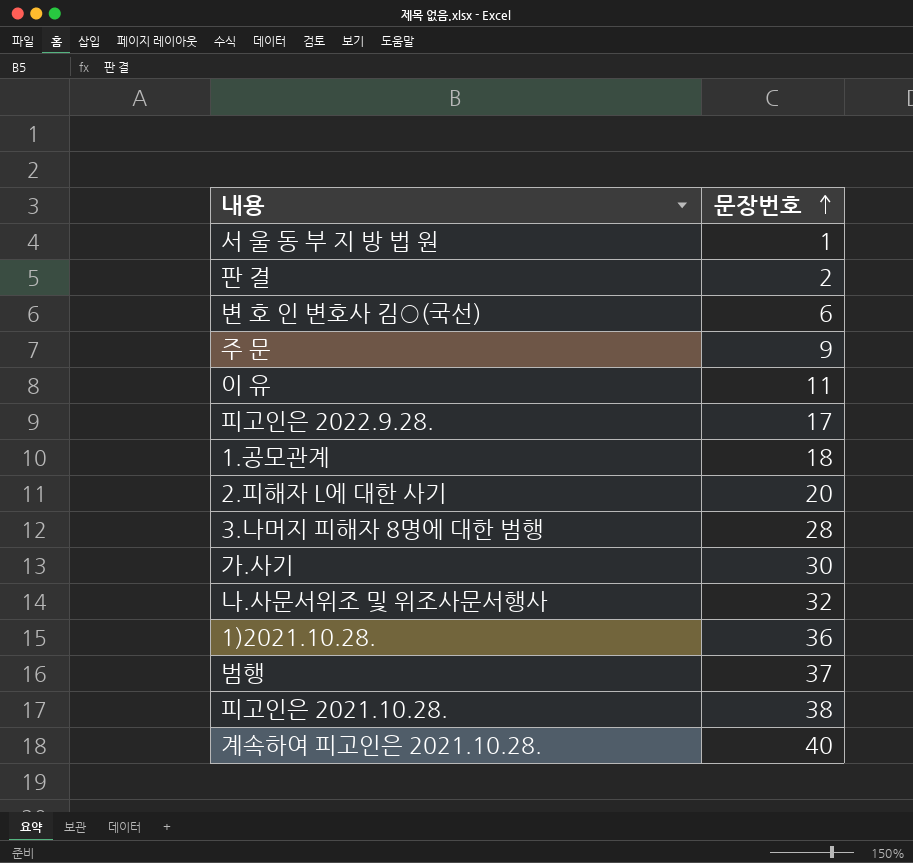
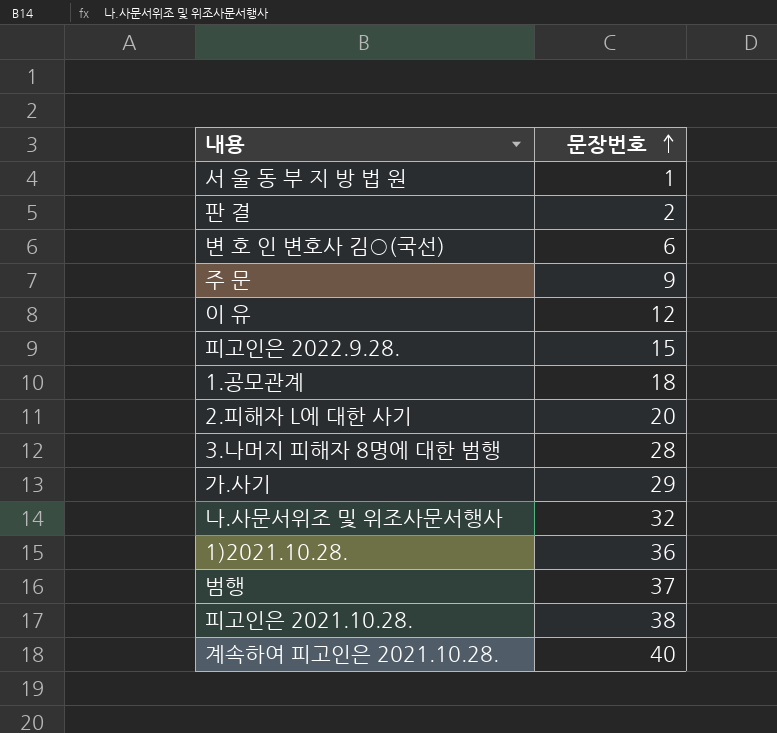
이 유 | 문장번호: 11 -> 12
피고인은 2022.9.28. | 문장번호: 17 -> 15
가.사기 | 문장번호: 30 -> 29

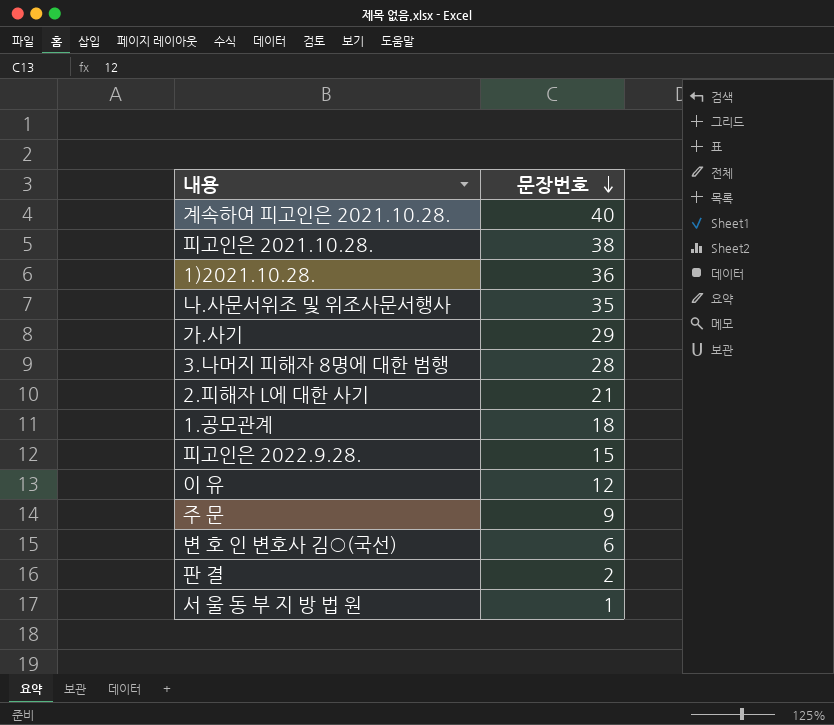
row order: 문장번호 ascending -> 문장번호 descending
row 범행: 37 -> none
나.사문서위조 및 위조사문서행사 | 문장번호: 32 -> 35
2.피해자 L에 대한 사기 | 문장번호: 20 -> 21

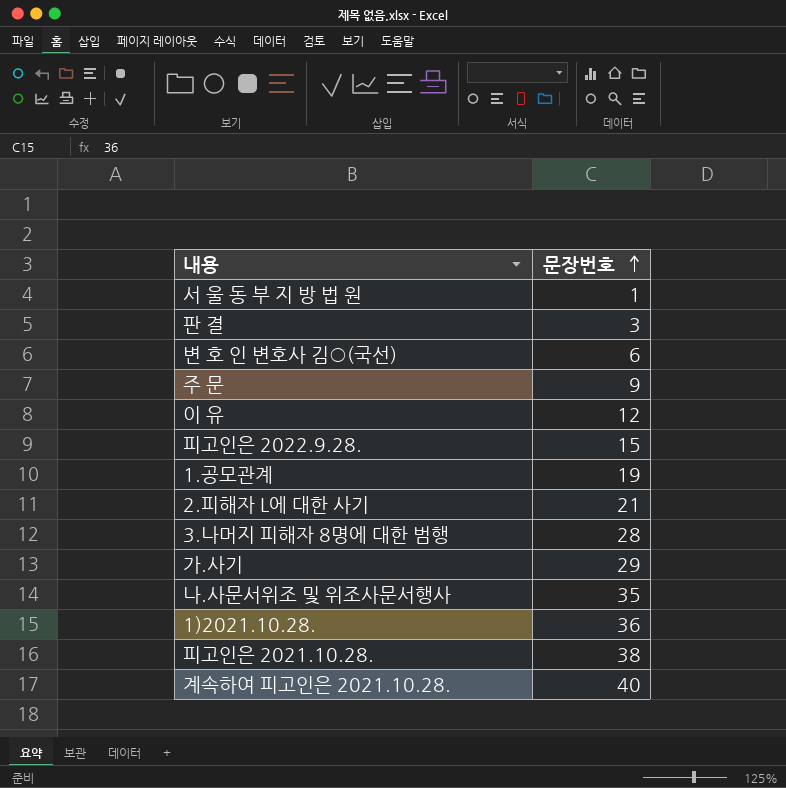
row order: 문장번호 descending -> 문장번호 ascending
판 결 | 문장번호: 2 -> 3
1.공모관계 | 문장번호: 18 -> 19

